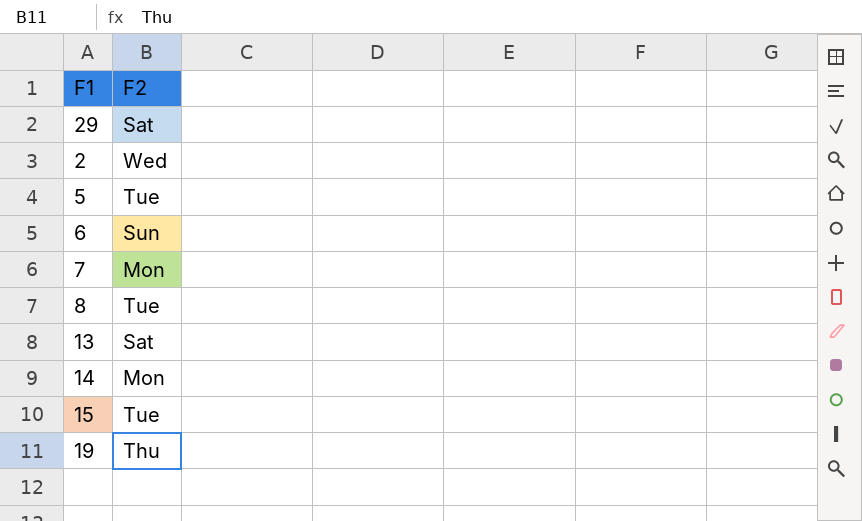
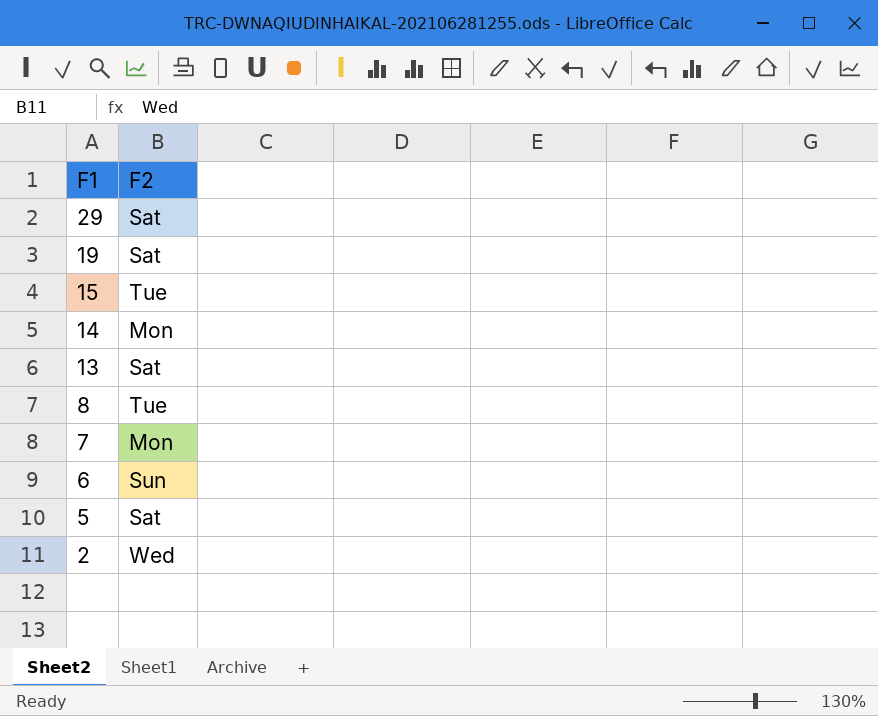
row order: none -> F1 descending
19 | F2: Thu -> Sat
5 | F2: Tue -> Sat

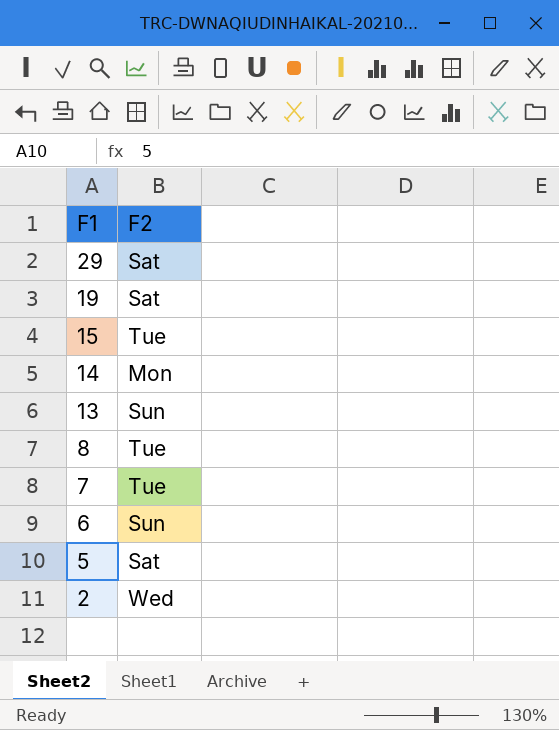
13 | F2: Sat -> Sun
7 | F2: Mon -> Tue

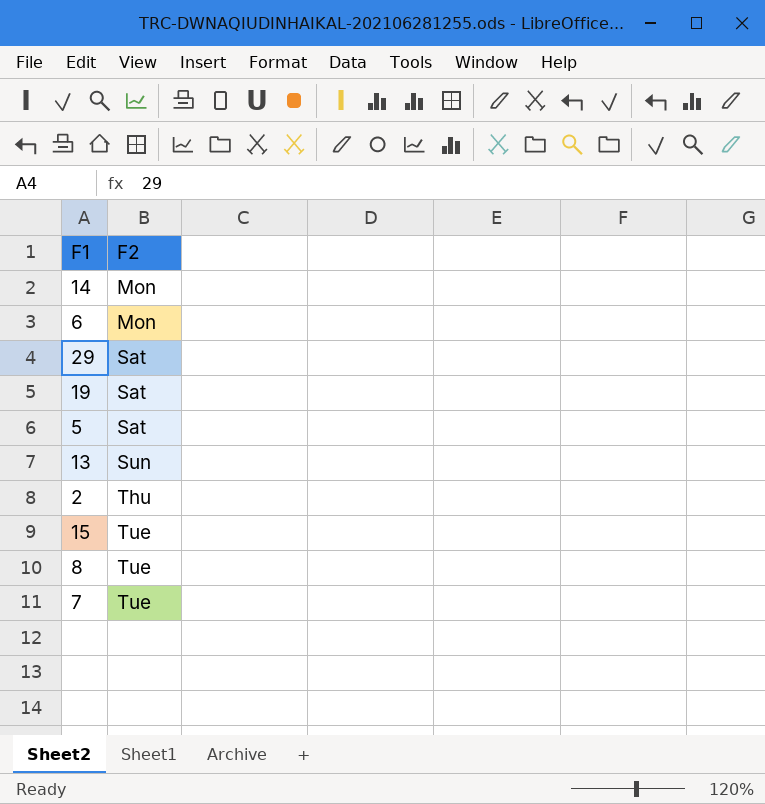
row order: F1 descending -> F2 ascending
6 | F2: Sun -> Mon
2 | F2: Wed -> Thu

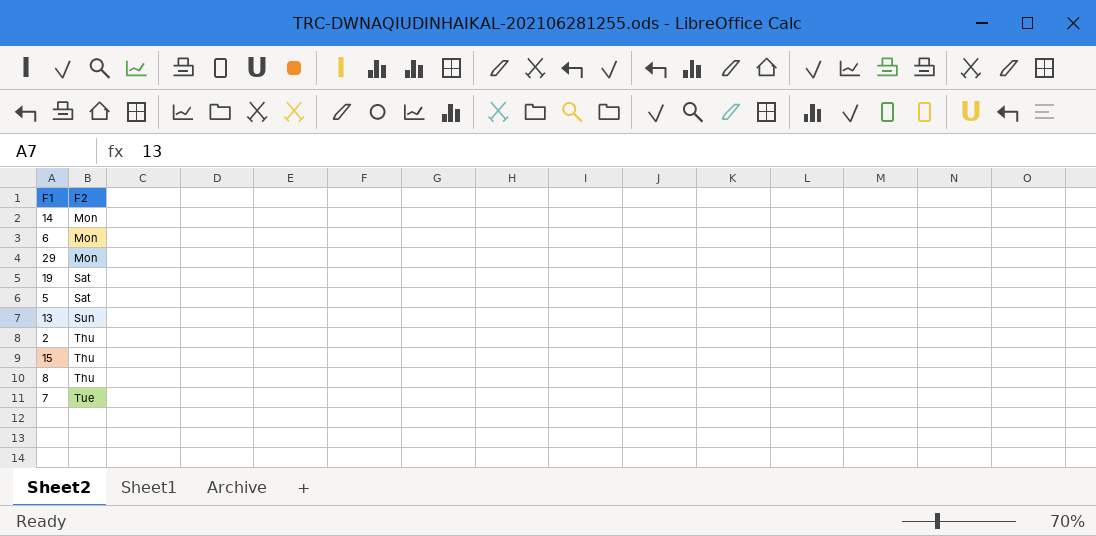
29 | F2: Sat -> Mon
15 | F2: Tue -> Thu
8 | F2: Tue -> Thu

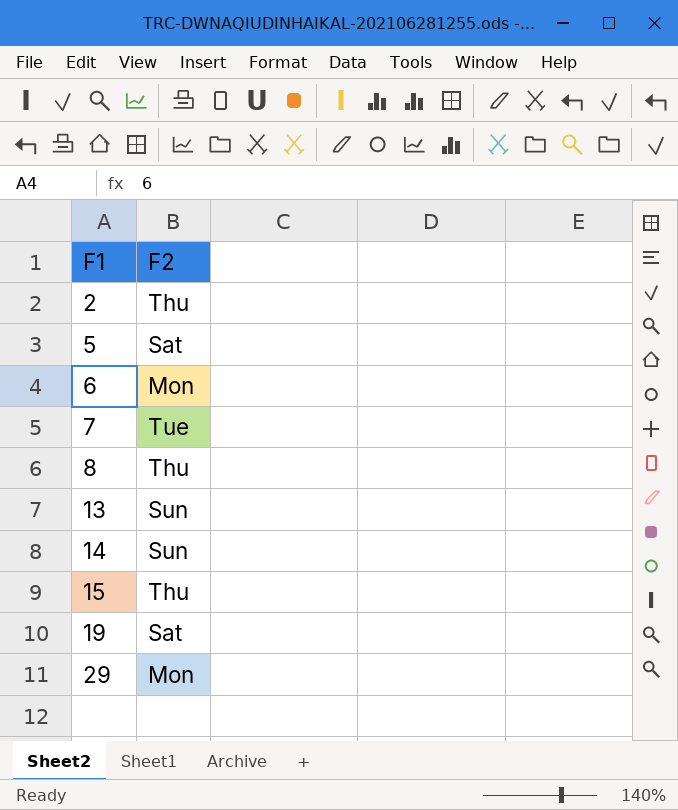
row order: F2 ascending -> F1 ascending
14 | F2: Mon -> Sun

